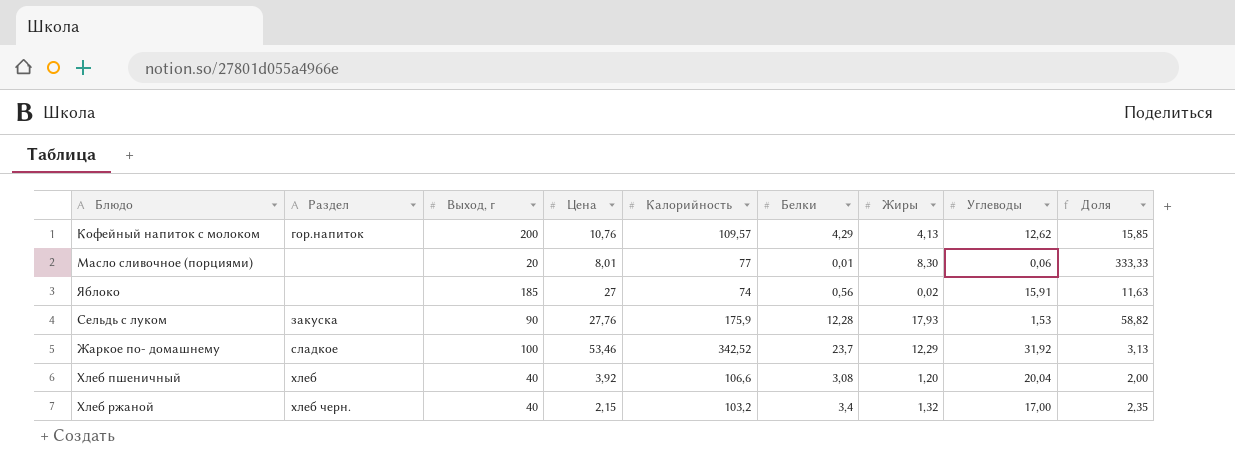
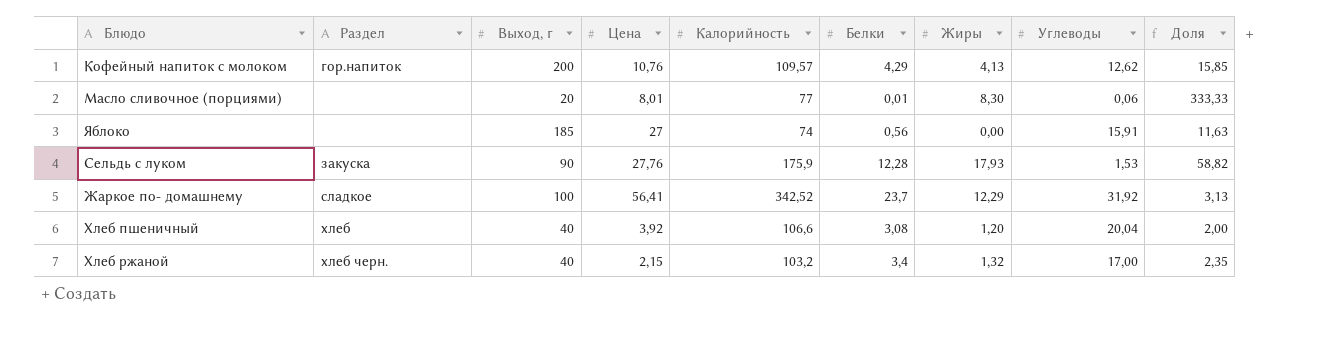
Яблоко | Жиры: 0,02 -> 0,00
Жаркое по- домашнему | Цена: 53,46 -> 56,41

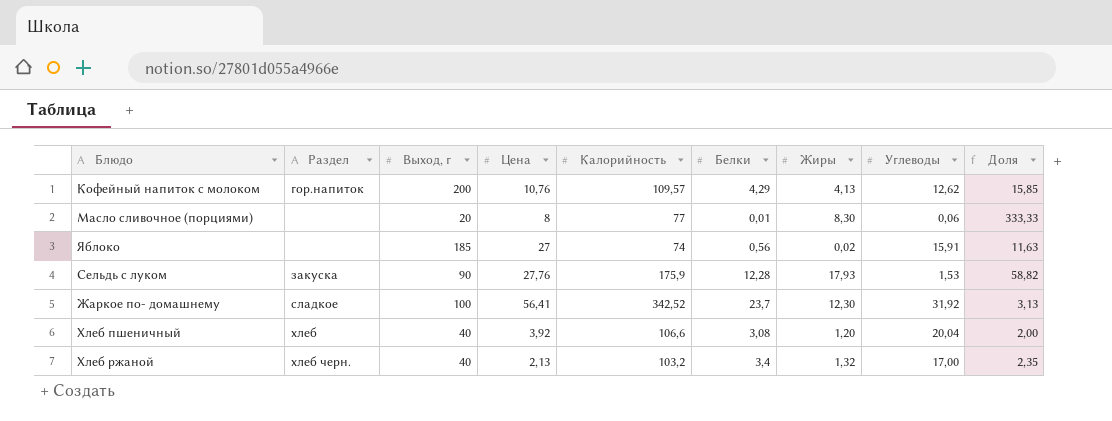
Масло сливочное (порциями) | Цена: 8,01 -> 8
Яблоко | Жиры: 0,00 -> 0,02
Жаркое по- домашнему | Жиры: 12,29 -> 12,30
Хлеб ржаной | Цена: 2,15 -> 2,13

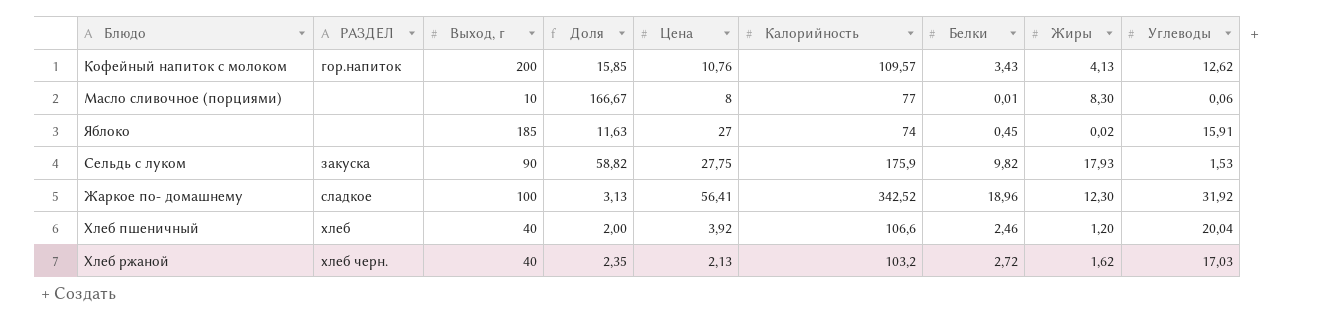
column name: Раздел -> РАЗДЕЛ
column Доля | position: 9 -> 4
Кофейный напиток с молоком | Белки: 4,29 -> 3,43
Масло сливочное (порциями) | Выход, г: 20 -> 10
Масло сливочное (порциями) | Доля: 333,33 -> 166,67
Яблоко | Белки: 0,56 -> 0,45
Сельдь с луком | Цена: 27,76 -> 27,75
Сельдь с луком | Белки: 12,28 -> 9,82
Жаркое по- домашнему | Белки: 23,7 -> 18,96
Хлеб пшеничный | Белки: 3,08 -> 2,46
Хлеб ржаной | Белки: 3,4 -> 2,72
Хлеб ржаной | Жиры: 1,32 -> 1,62
Хлеб ржаной | Углеводы: 17,00 -> 17,03

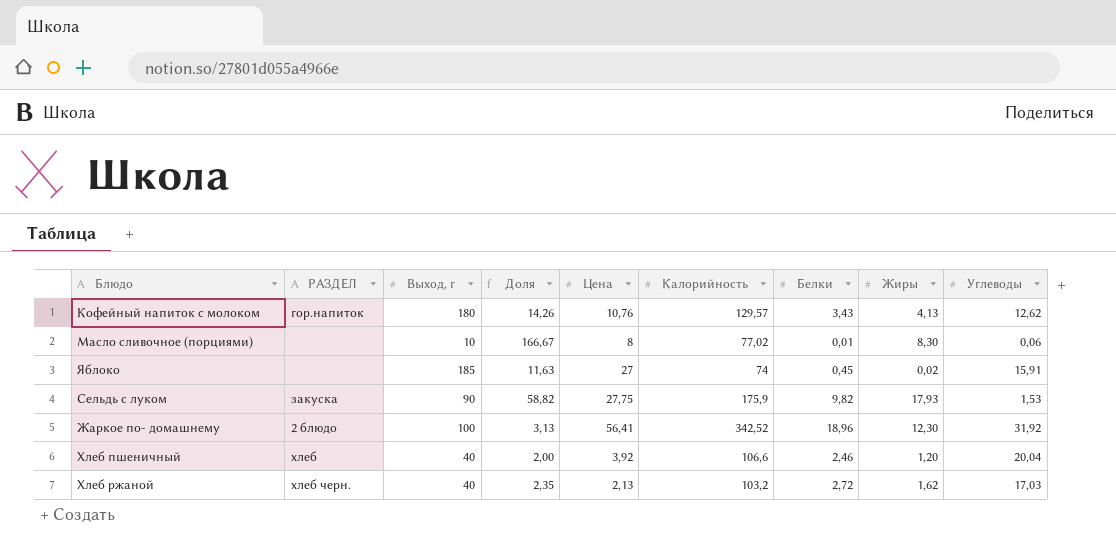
Кофейный напиток с молоком | Выход, г: 200 -> 180
Кофейный напиток с молоком | Доля: 15,85 -> 14,26
Кофейный напиток с молоком | Калорийность: 109,57 -> 129,57
Масло сливочное (порциями) | Калорийность: 77 -> 77,02
Жаркое по- домашнему | РАЗДЕЛ: сладкое -> 2 блюдо

